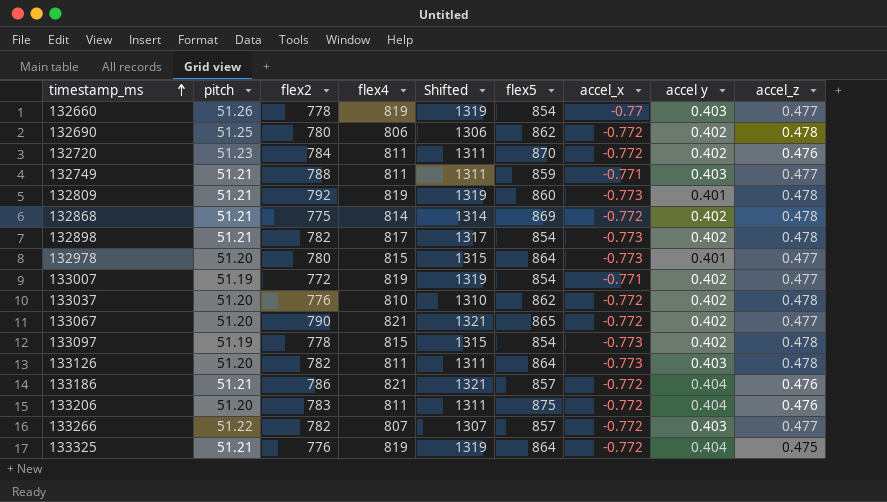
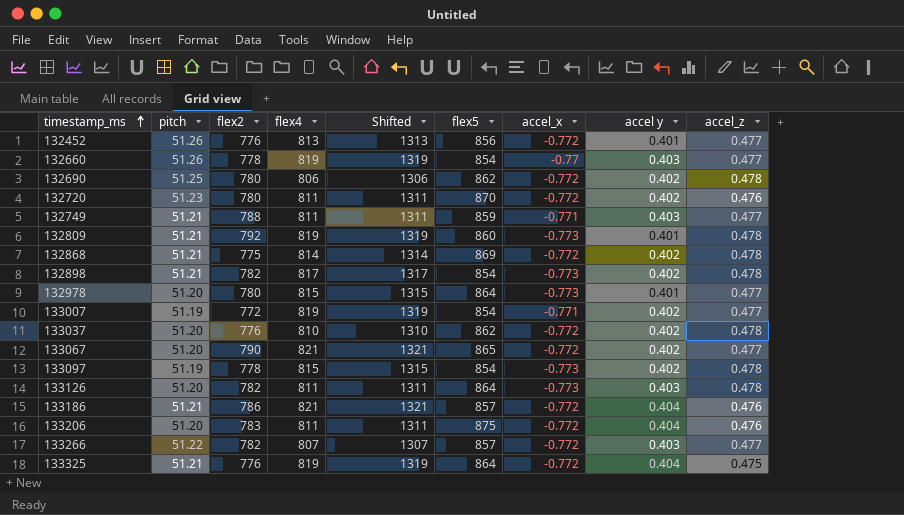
row 132452: none -> 51.26 | 776 | 813 | 1313 | 856 | -0.772 | 0.401 | 0.477
132720 | flex2: 784 -> 780

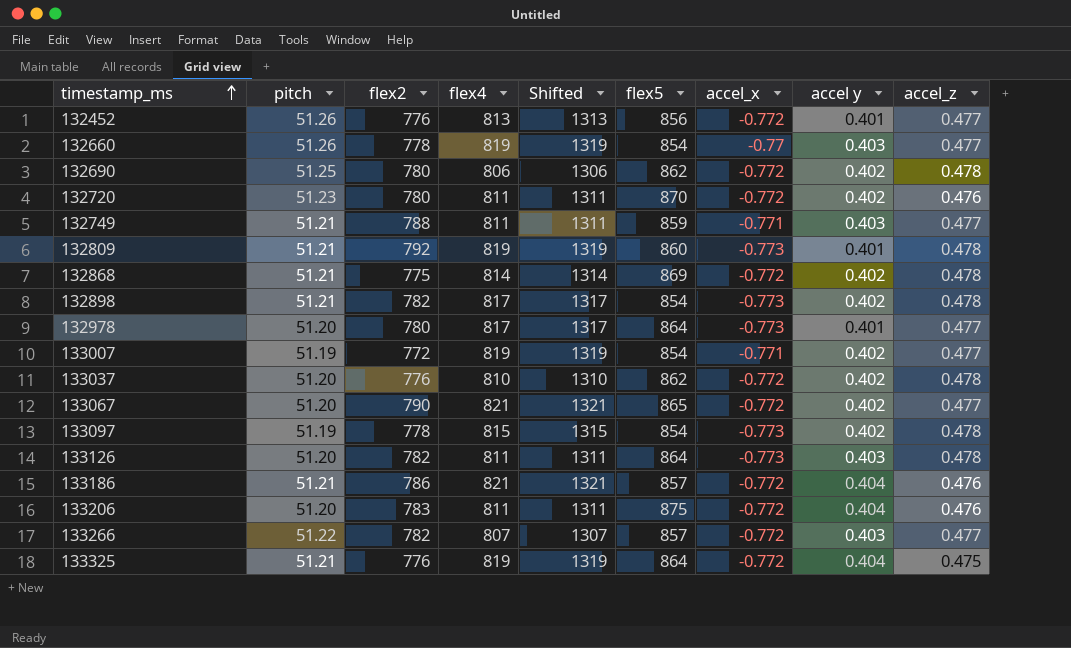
132978 | flex4: 815 -> 817
132978 | Shifted: 1315 -> 1317

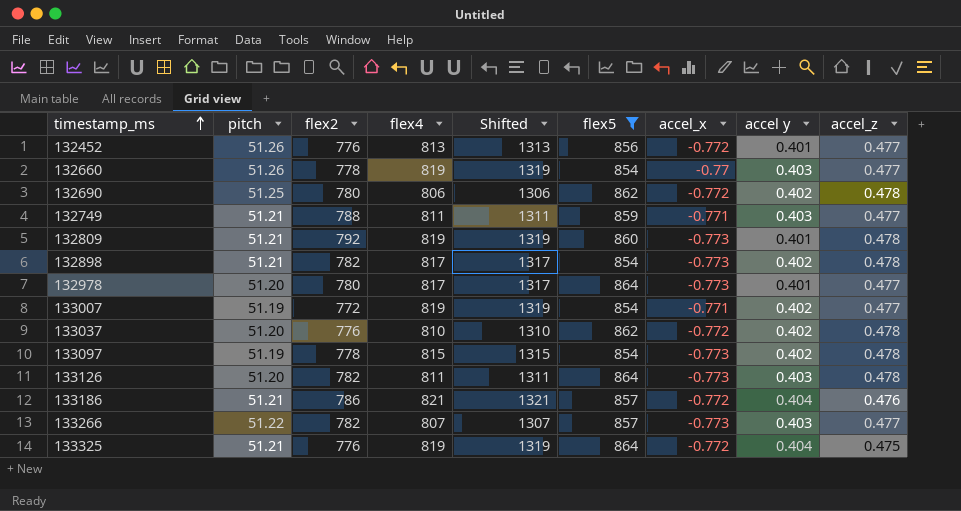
filter: none -> flex5 <= 864
133266 | accel_x: -0.772 -> -0.773

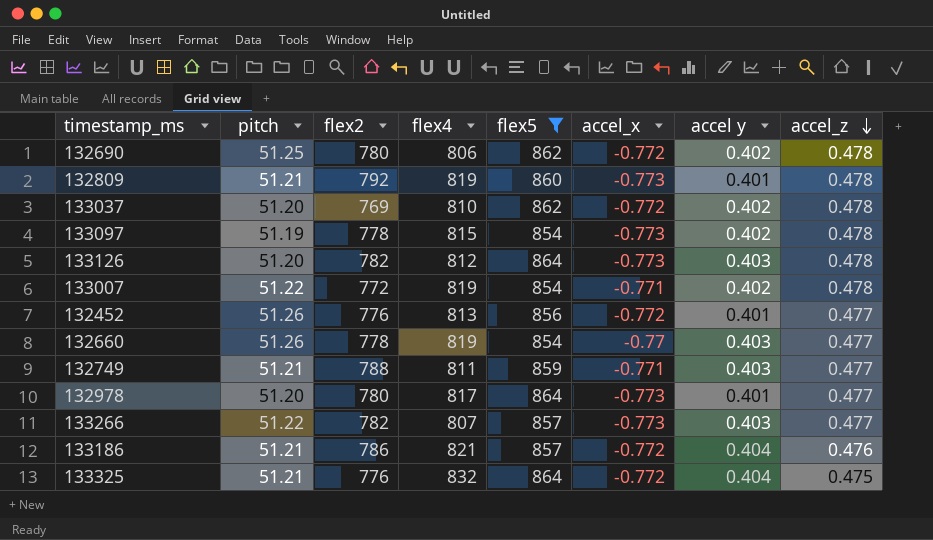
row order: timestamp_ms ascending -> accel_z descending
column Shifted | formula: [flex4] + 500 -> none
row 132898: 51.21 | 782 | 817 | 1317 | 854 | -0.773 | 0.402 | 0.478 -> none
133037 | flex2: 776 -> 769
133126 | flex4: 811 -> 812
133007 | pitch: 51.19 -> 51.22
133007 | accel_z: 0.477 -> 0.478
133325 | flex4: 819 -> 832

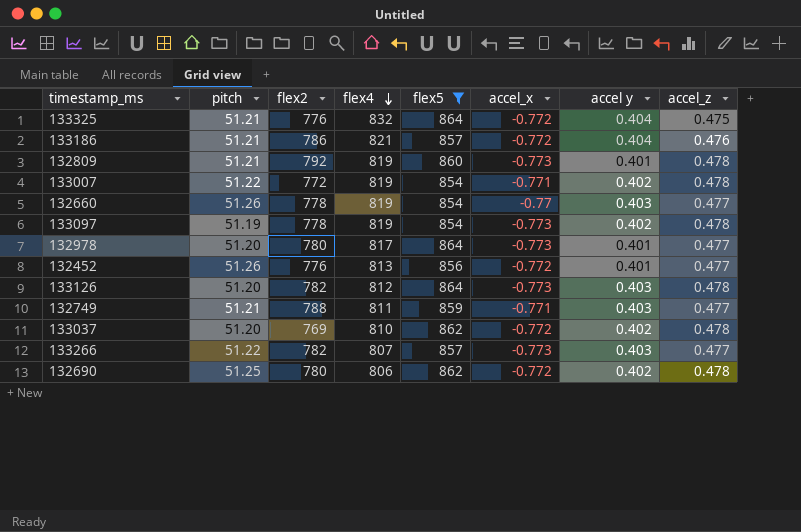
row order: accel_z descending -> flex4 descending
133097 | flex4: 815 -> 819

